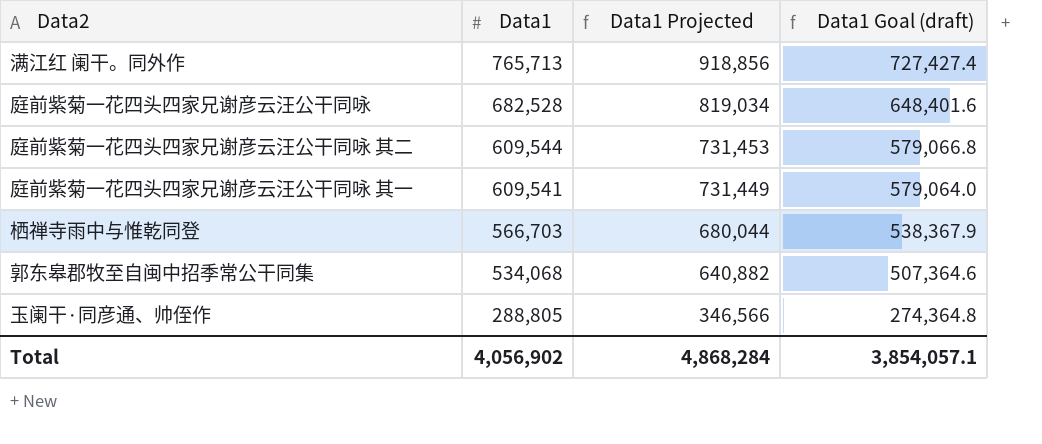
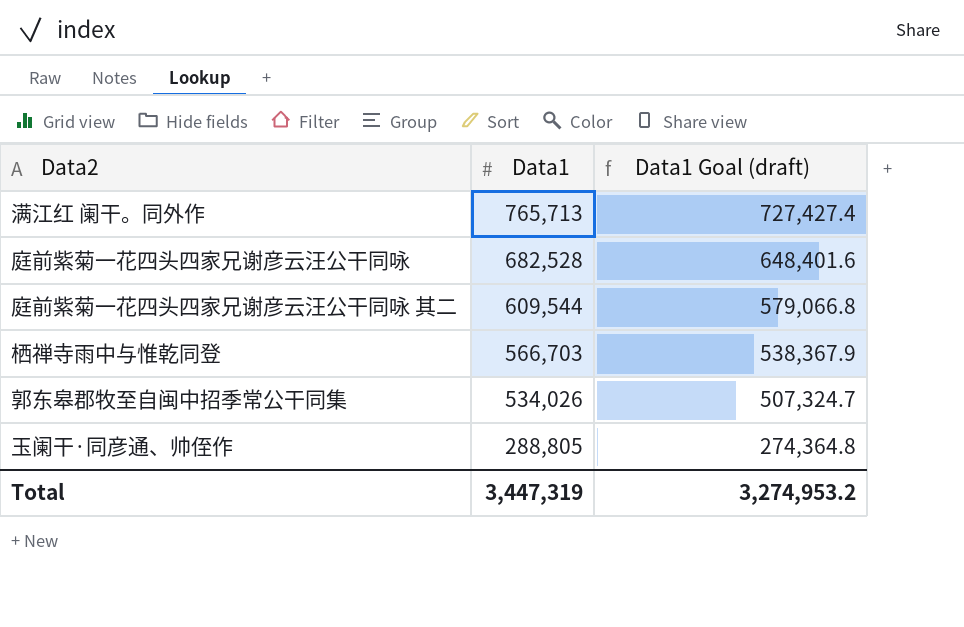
column Data1 Projected | formula: [Data1] * 1.2 -> none
row 庭前紫菊一花四头四家兄谢彦云汪公干同咏 其一: 609,541 | 731,449 | 579,064.0 -> none
郭东皋郡牧至自闽中招季常公干同集 | Data1: 534,068 -> 534,026
郭东皋郡牧至自闽中招季常公干同集 | Data1 Goal (draft): 507,364.6 -> 507,324.7
Total | Data1: 4,056,902 -> 3,447,319
Total | Data1 Goal (draft): 3,854,057.1 -> 3,274,953.2

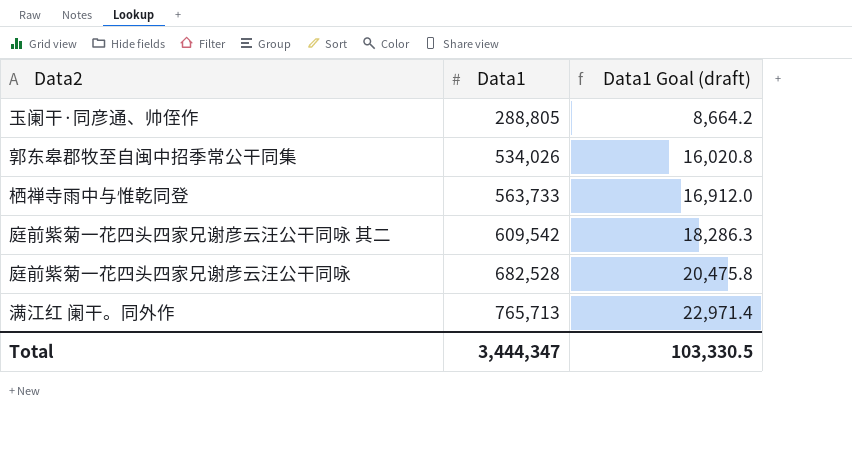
row order: Data1 descending -> Data1 ascending
column Data1 Goal (draft) | formula: [Data1] * 0.95 -> [Data1] * 0.03
栖禅寺雨中与惟乾同登 | Data1: 566,703 -> 563,733
庭前紫菊一花四头四家兄谢彦云汪公干同咏 其二 | Data1: 609,544 -> 609,542
Total | Data1: 3,447,319 -> 3,444,347
Total | Data1 Goal (draft): 3,274,953.2 -> 103,330.5

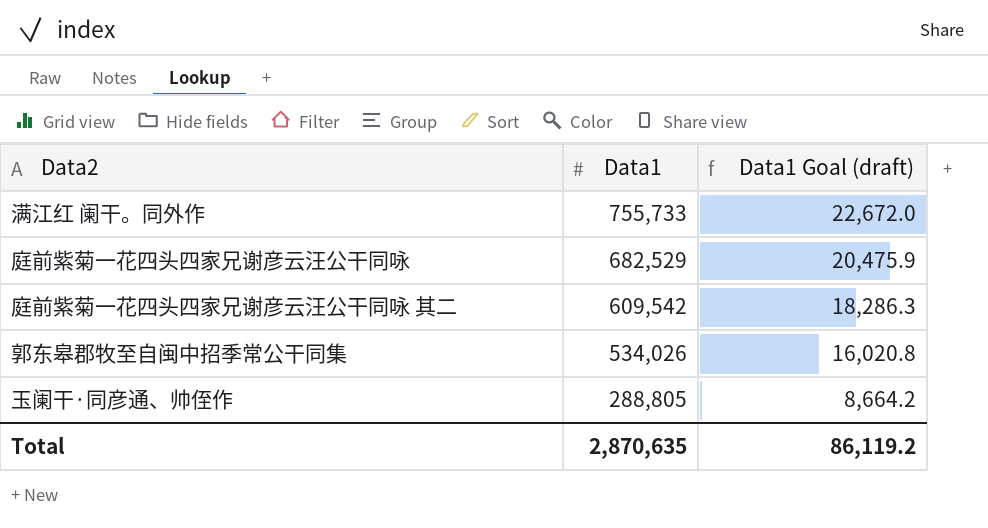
row order: Data1 ascending -> Data1 descending
row 栖禅寺雨中与惟乾同登: 563,733 | 16,912.0 -> none
满江红 阑干。同外作 | Data1: 765,713 -> 755,733
满江红 阑干。同外作 | Data1 Goal (draft): 22,971.4 -> 22,672.0
庭前紫菊一花四头四家兄谢彦云汪公干同咏 | Data1: 682,528 -> 682,529
庭前紫菊一花四头四家兄谢彦云汪公干同咏 | Data1 Goal (draft): 20,475.8 -> 20,475.9
Total | Data1: 3,444,347 -> 2,870,635
Total | Data1 Goal (draft): 103,330.5 -> 86,119.2

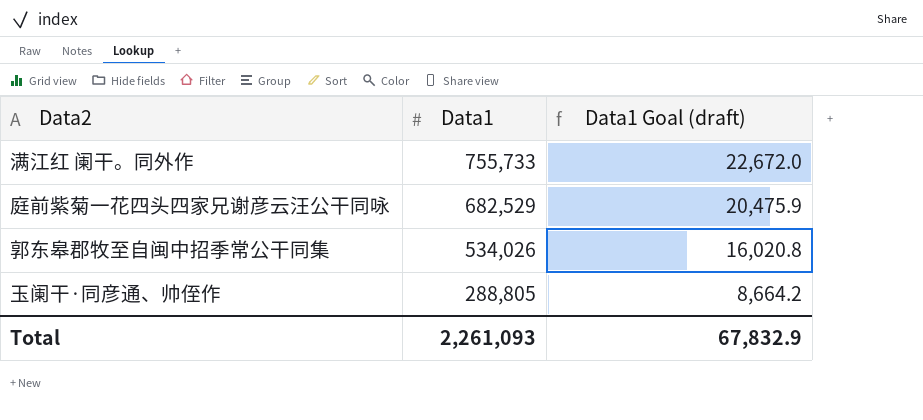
row 庭前紫菊一花四头四家兄谢彦云汪公干同咏 其二: 609,542 | 18,286.3 -> none
Total | Data1: 2,870,635 -> 2,261,093
Total | Data1 Goal (draft): 86,119.2 -> 67,832.9

